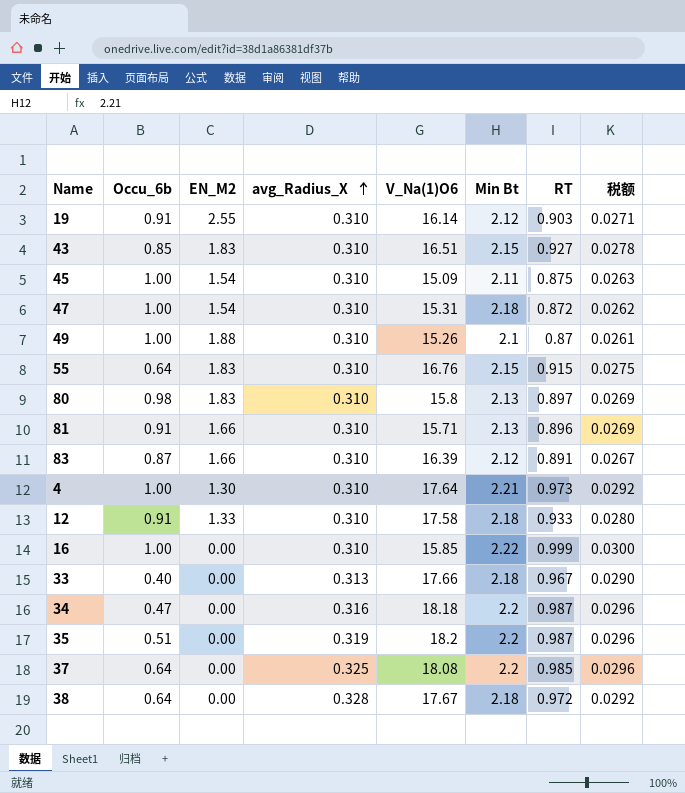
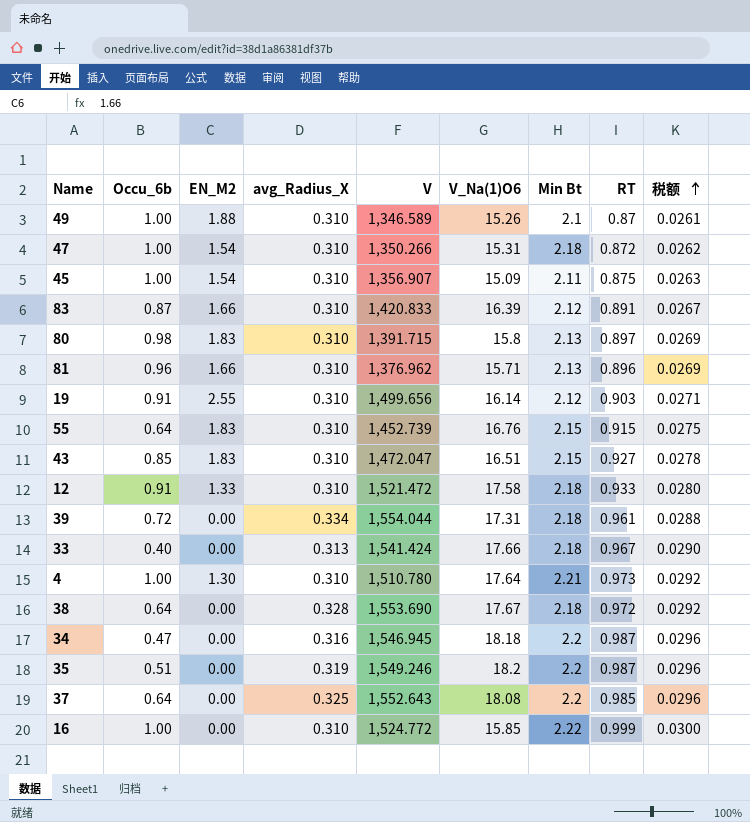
row order: avg_Radius_X ascending -> 税额 ascending
column V | position: none -> 5
81 | Occu_6b: 0.91 -> 0.96
row 39: none -> 0.72 | 0.00 | 0.334 | 1,554.044 | 17.31 | 2.18 | 0.961 | 0.0288

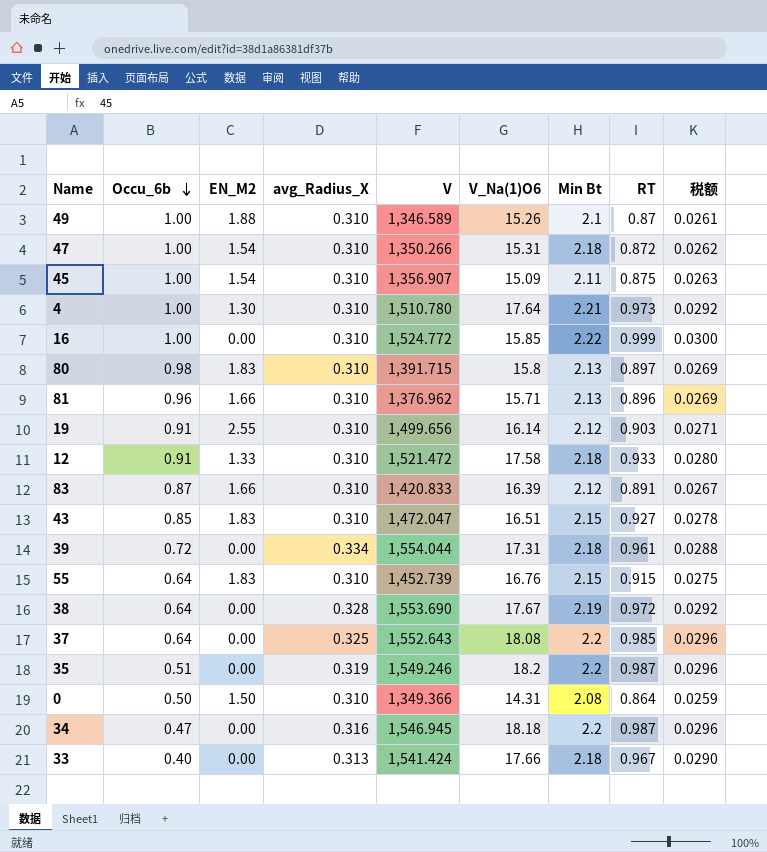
row order: 税额 ascending -> Occu_6b descending
38 | Min Bt: 2.18 -> 2.19
row 0: none -> 0.50 | 1.50 | 0.310 | 1,349.366 | 14.31 | 2.08 | 0.864 | 0.0259

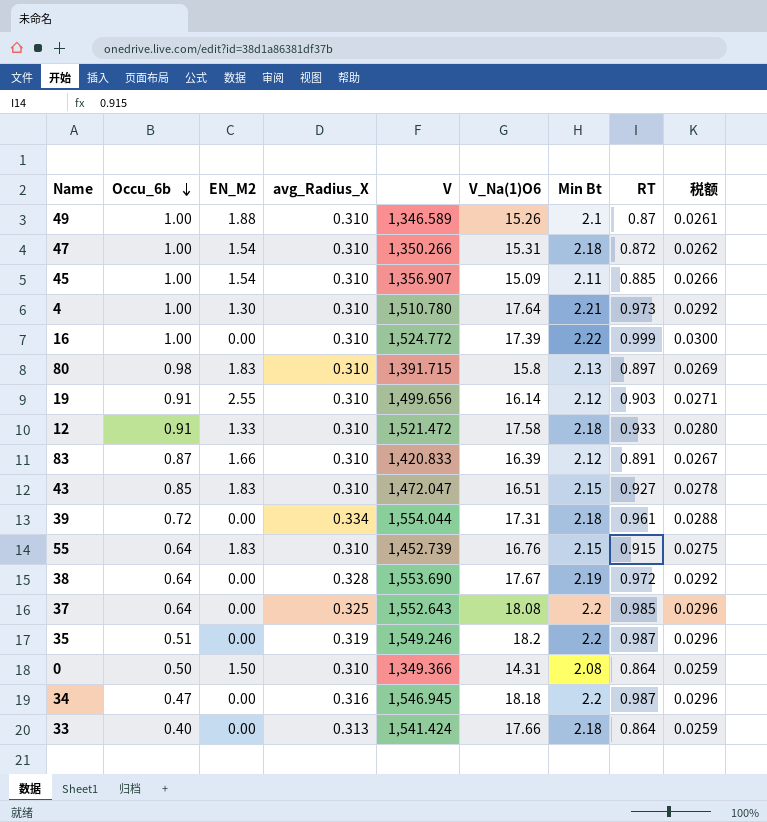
row 81: 0.96 | 1.66 | 0.310 | 1,376.962 | 15.71 | 2.13 | 0.896 | 0.0269 -> none
45 | RT: 0.875 -> 0.885
45 | 税额: 0.0263 -> 0.0266
16 | V_Na(1)O6: 15.85 -> 17.39
33 | RT: 0.967 -> 0.864
33 | 税额: 0.0290 -> 0.0259

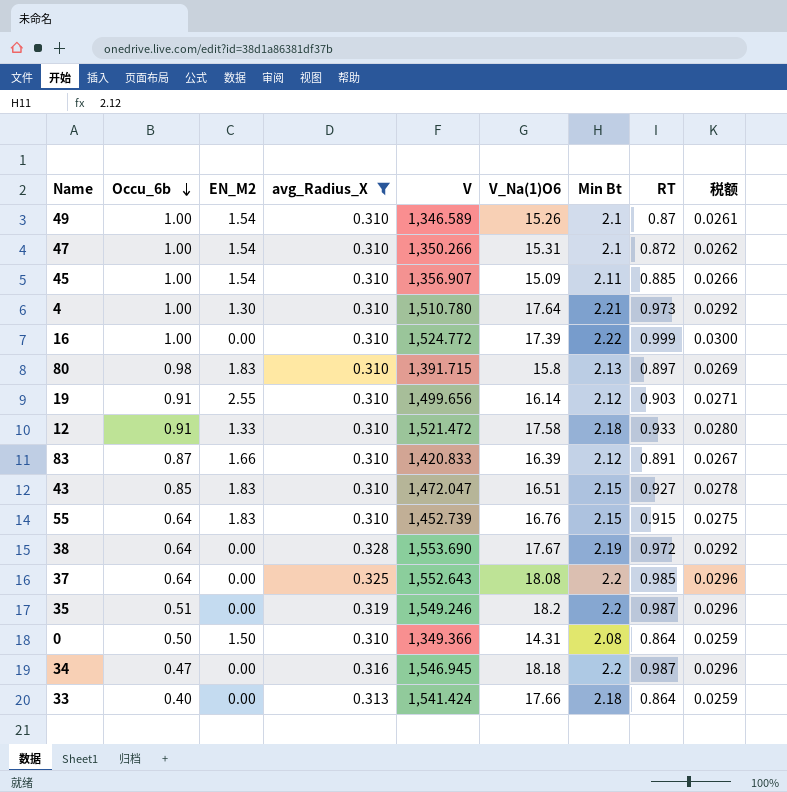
filter: none -> avg_Radius_X != 0.334
49 | EN_M2: 1.88 -> 1.54
47 | Min Bt: 2.18 -> 2.1

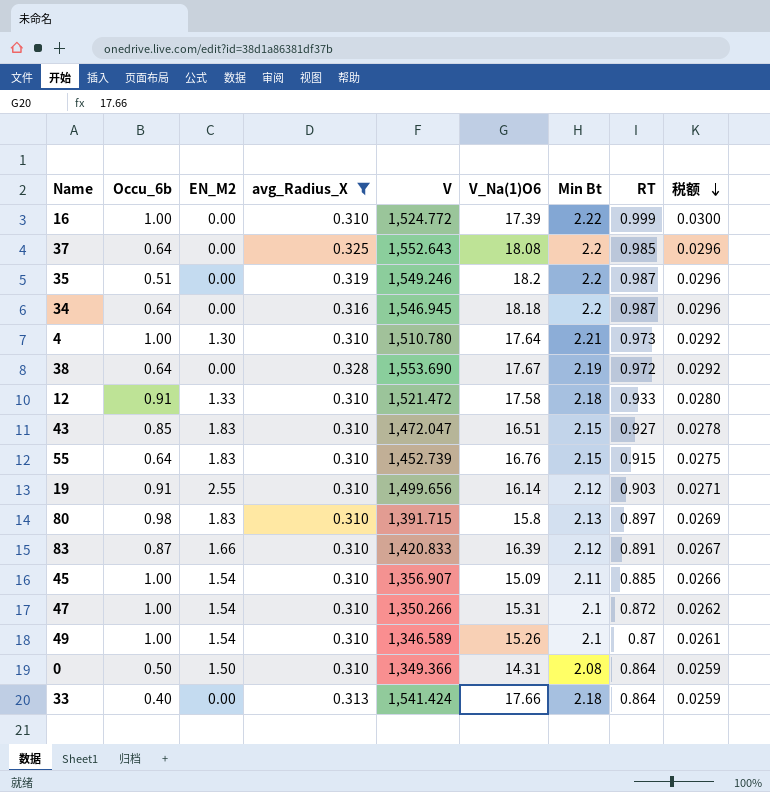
row order: Occu_6b descending -> 税额 descending
34 | Occu_6b: 0.47 -> 0.64

